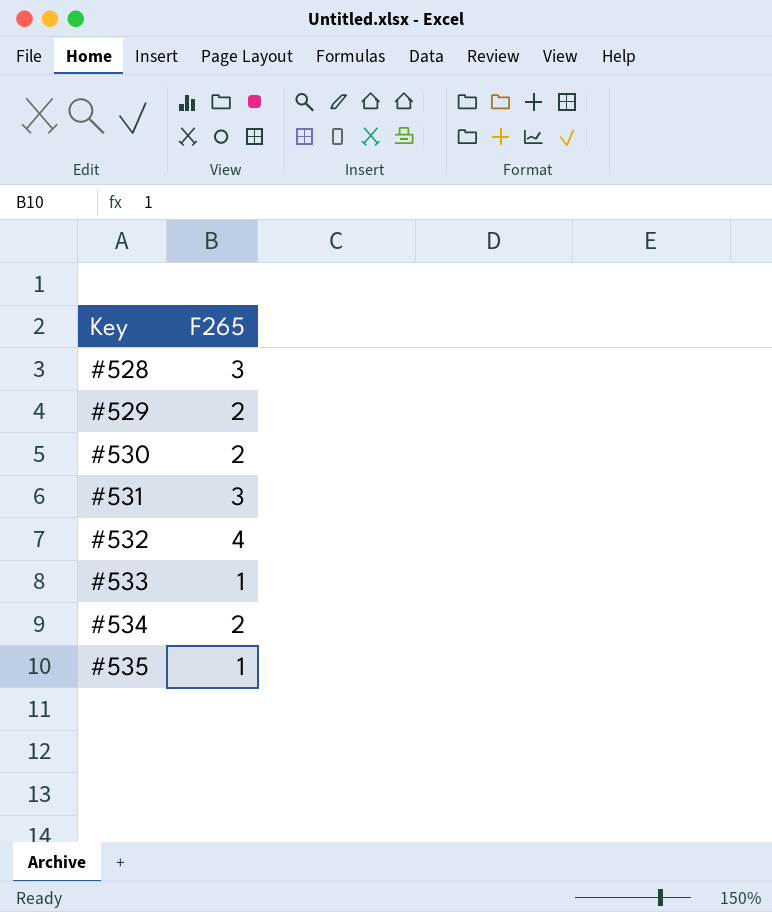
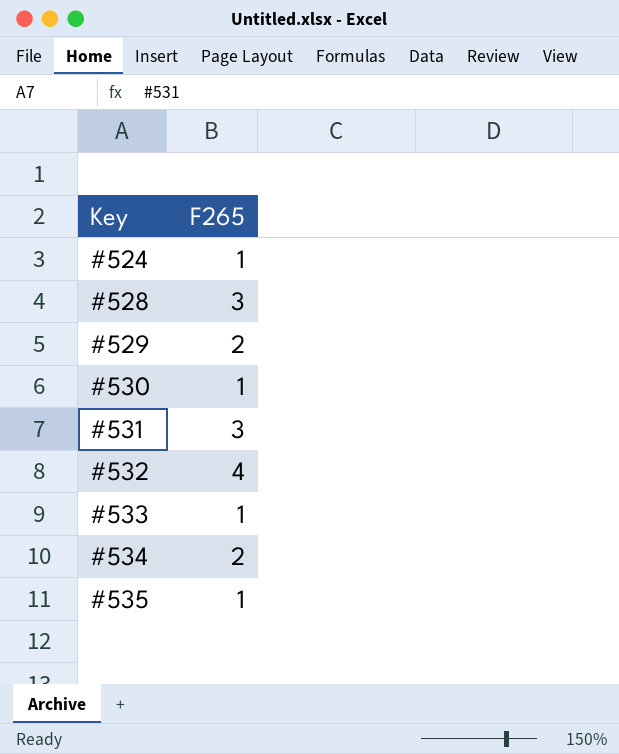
row #524: none -> 1
#530 | F265: 2 -> 1

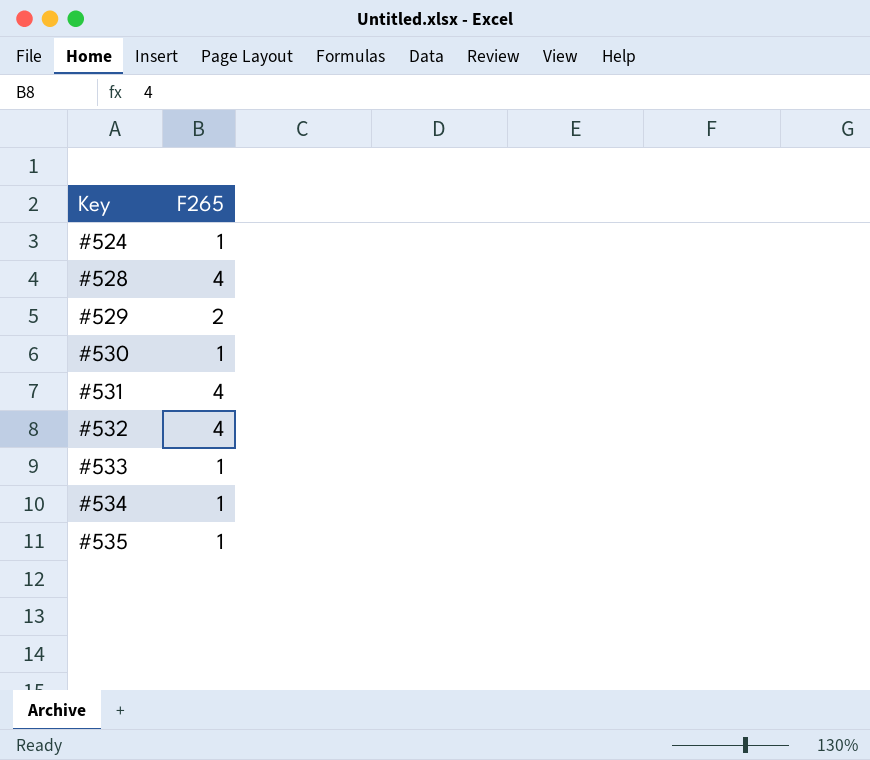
#528 | F265: 3 -> 4
#531 | F265: 3 -> 4
#534 | F265: 2 -> 1

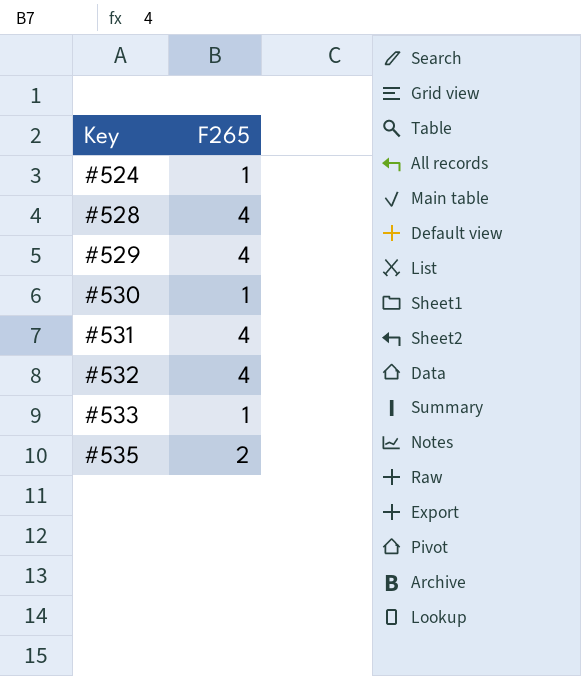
row #534: 1 -> none
#529 | F265: 2 -> 4
#535 | F265: 1 -> 2

